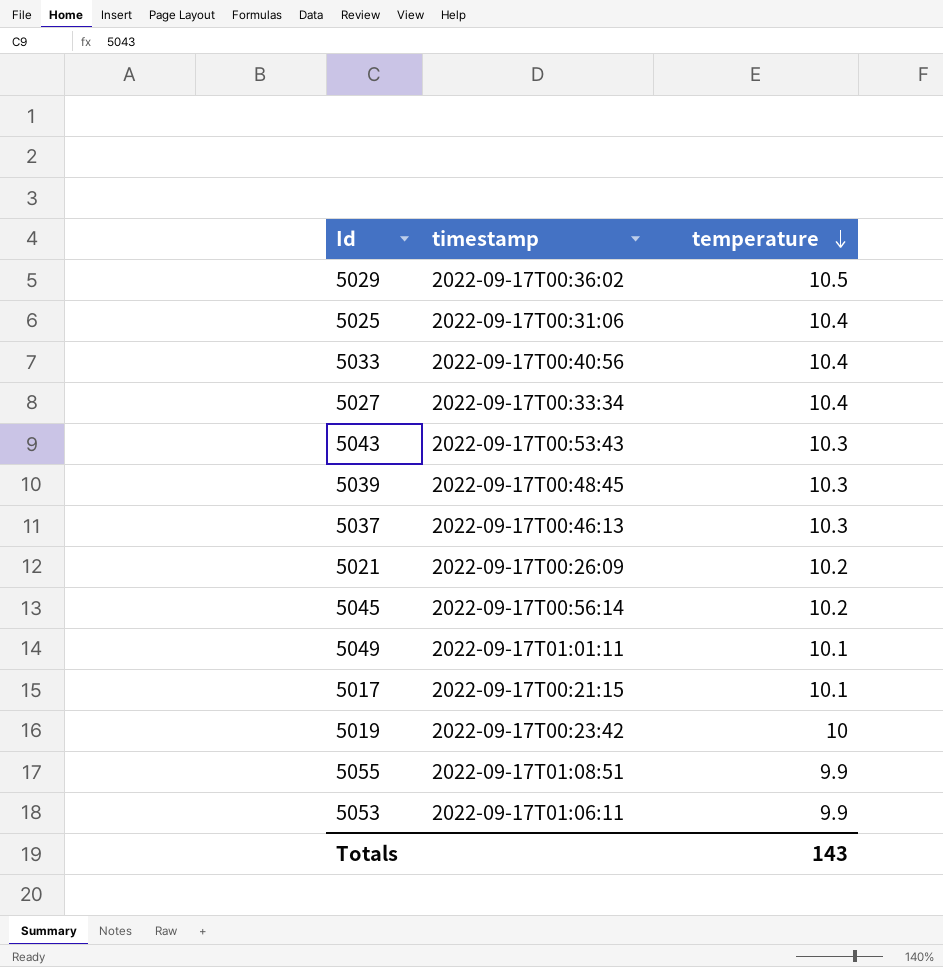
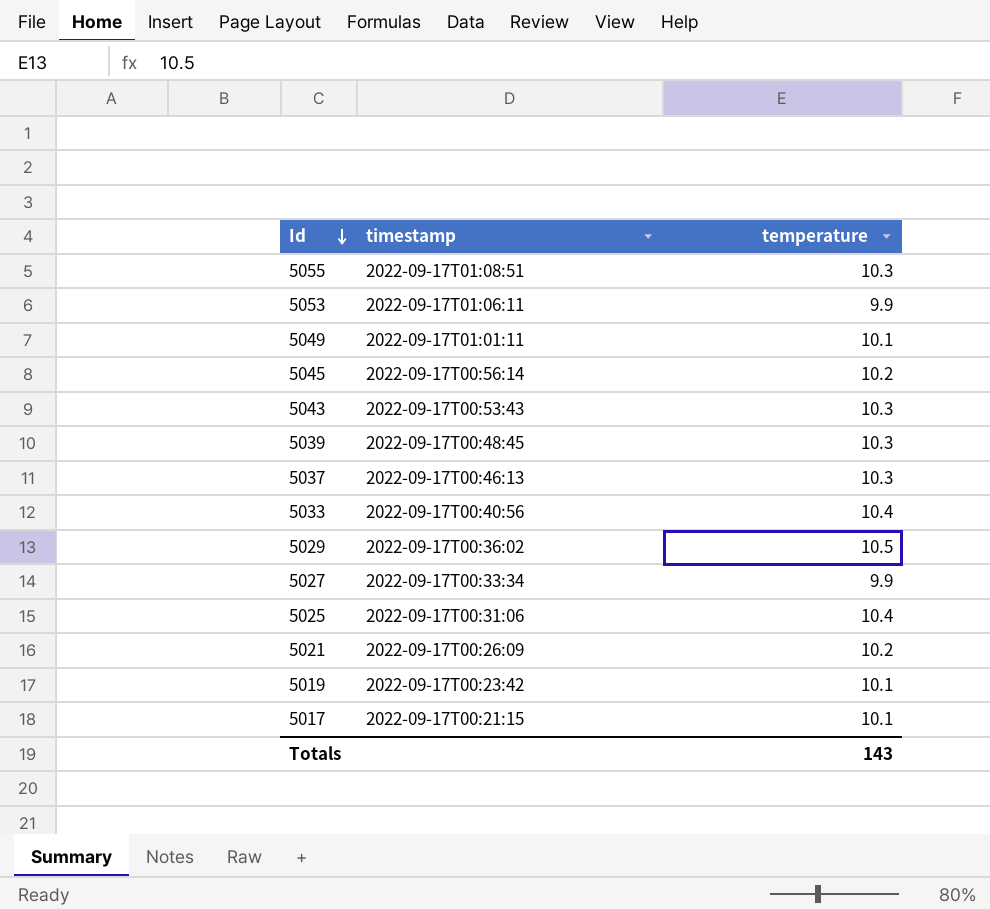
row order: temperature descending -> Id descending
5055 | temperature: 9.9 -> 10.3
5027 | temperature: 10.4 -> 9.9
5019 | temperature: 10 -> 10.1

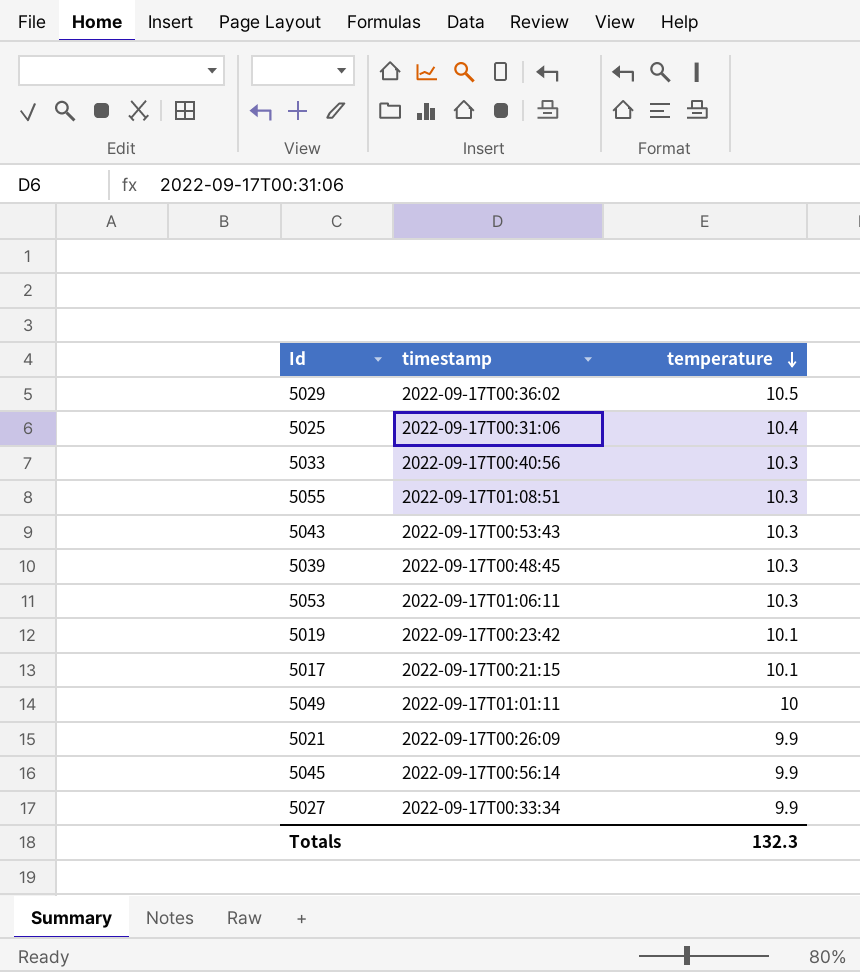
row order: Id descending -> temperature descending
row 5037: 2022-09-17T00:46:13 | 10.3 -> none
5033 | temperature: 10.4 -> 10.3
5053 | temperature: 9.9 -> 10.3
5049 | temperature: 10.1 -> 10
5021 | temperature: 10.2 -> 9.9
5045 | temperature: 10.2 -> 9.9
Totals | temperature: 143 -> 132.3

